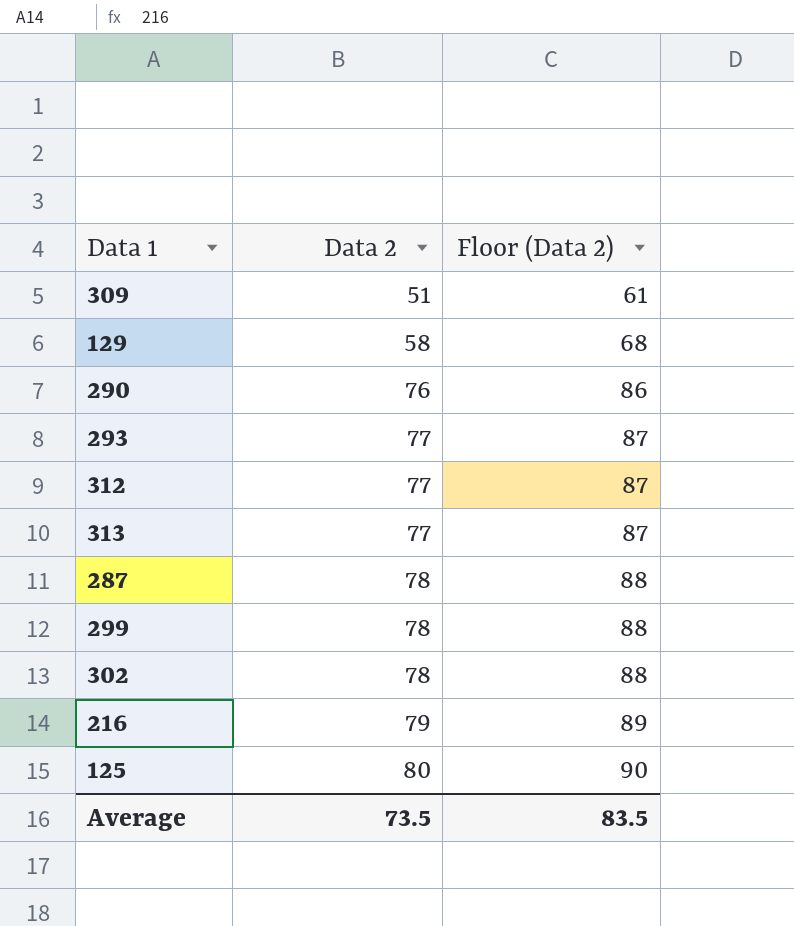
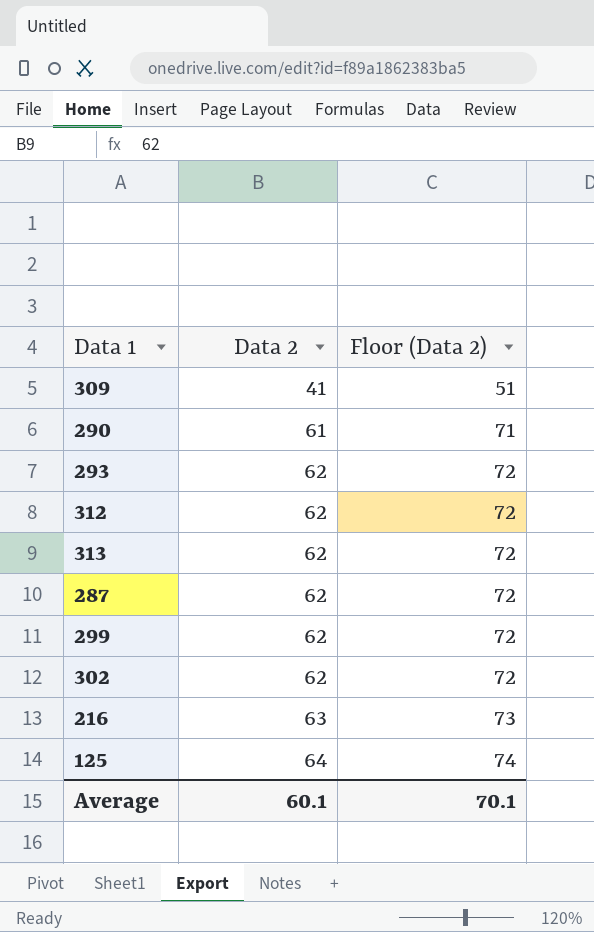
row 129: 58 | 68 -> none
309 | Data 2: 51 -> 41
309 | Floor (Data 2): 61 -> 51
290 | Data 2: 76 -> 61
290 | Floor (Data 2): 86 -> 71
293 | Data 2: 77 -> 62
293 | Floor (Data 2): 87 -> 72
312 | Data 2: 77 -> 62
312 | Floor (Data 2): 87 -> 72
313 | Data 2: 77 -> 62
313 | Floor (Data 2): 87 -> 72
287 | Data 2: 78 -> 62
287 | Floor (Data 2): 88 -> 72
299 | Data 2: 78 -> 62
299 | Floor (Data 2): 88 -> 72
302 | Data 2: 78 -> 62
302 | Floor (Data 2): 88 -> 72
216 | Data 2: 79 -> 63
216 | Floor (Data 2): 89 -> 73
125 | Data 2: 80 -> 64
125 | Floor (Data 2): 90 -> 74
Average | Data 2: 73.5 -> 60.1
Average | Floor (Data 2): 83.5 -> 70.1

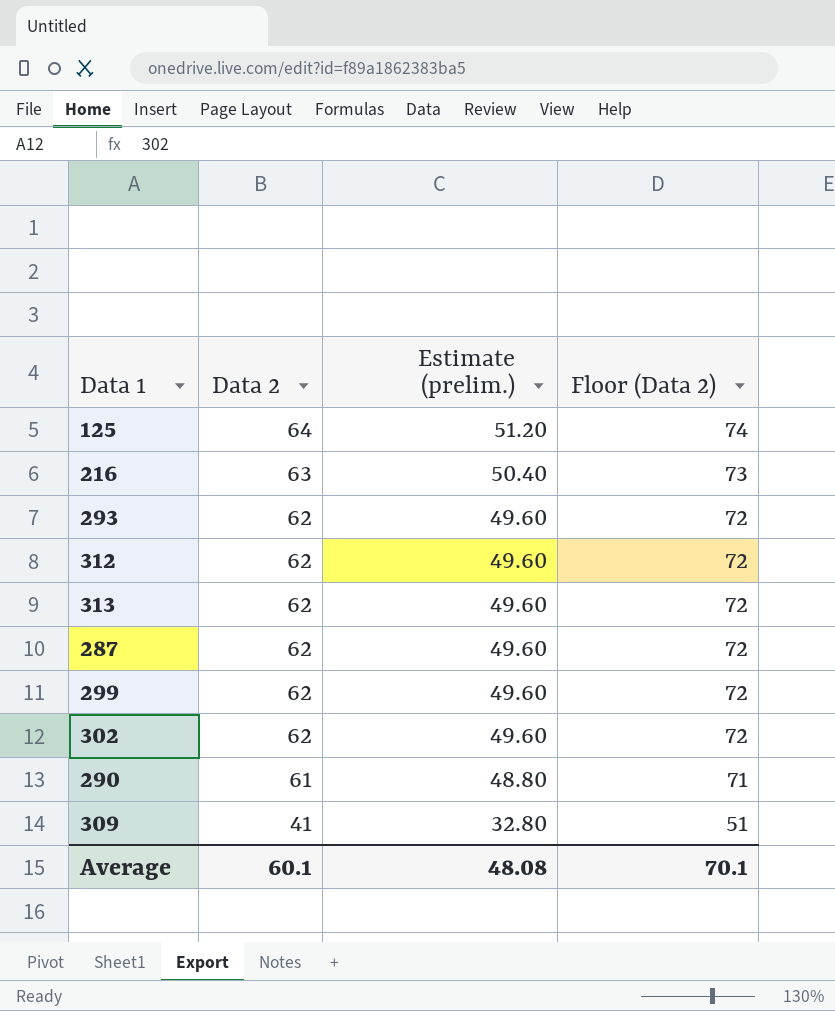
row order: Data 2 ascending -> Data 2 descending
column Estimate (prelim.) | formula: none -> [Data 2] * 0.8

